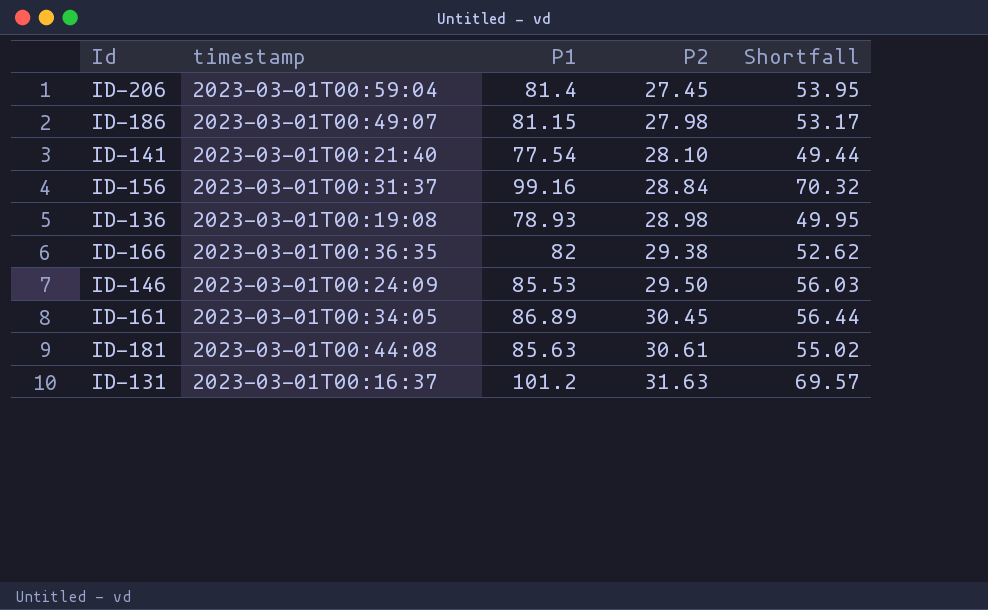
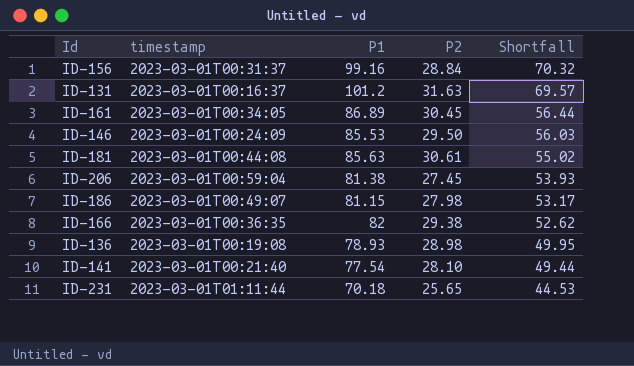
row order: P2 ascending -> Shortfall descending
ID-206 | P1: 81.4 -> 81.38
ID-206 | Shortfall: 53.95 -> 53.93
row ID-231: none -> 2023-03-01T01:11:44 | 70.18 | 25.65 | 44.53

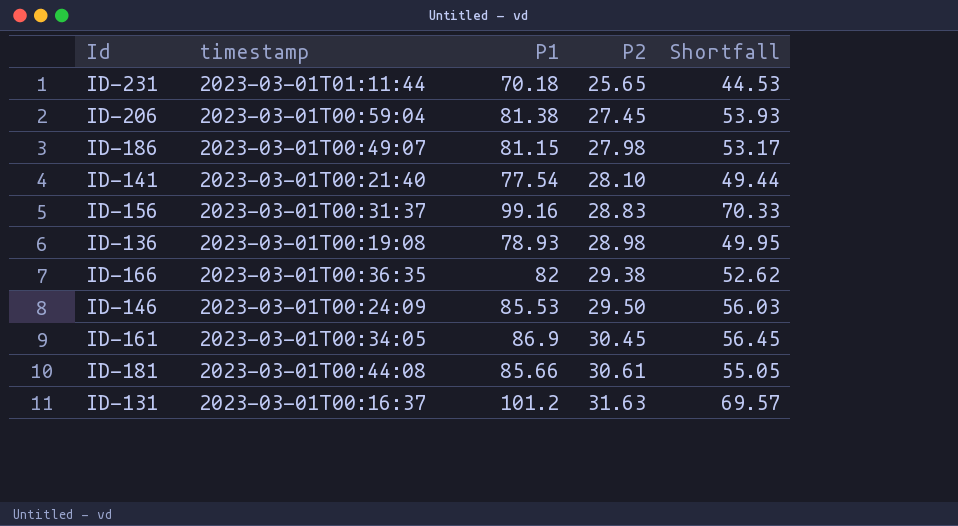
row order: Shortfall descending -> P2 ascending
ID-156 | P2: 28.84 -> 28.83
ID-156 | Shortfall: 70.32 -> 70.33
ID-161 | P1: 86.89 -> 86.9
ID-161 | Shortfall: 56.44 -> 56.45
ID-181 | P1: 85.63 -> 85.66
ID-181 | Shortfall: 55.02 -> 55.05

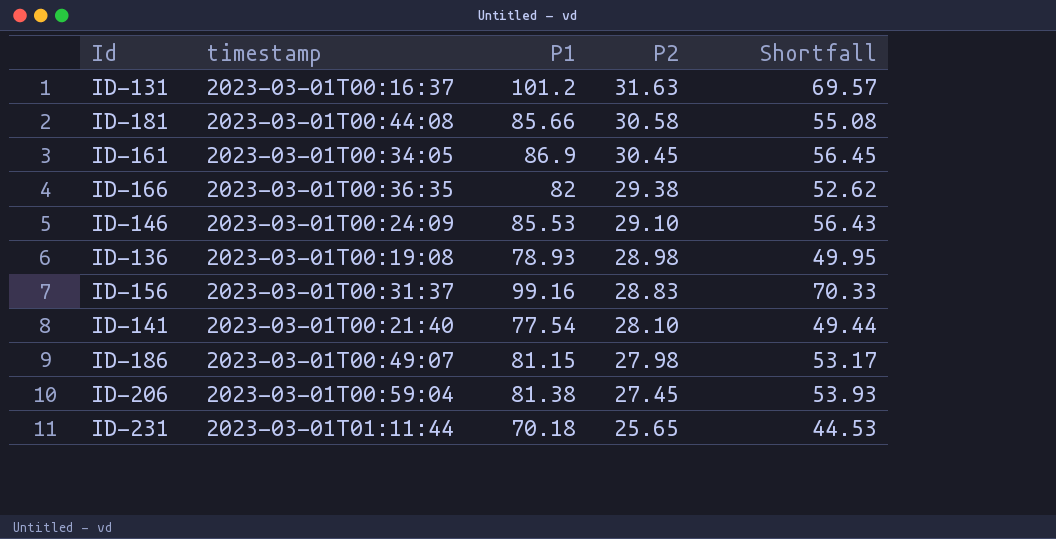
row order: P2 ascending -> P2 descending
ID-181 | P2: 30.61 -> 30.58
ID-181 | Shortfall: 55.05 -> 55.08
ID-146 | P2: 29.50 -> 29.10
ID-146 | Shortfall: 56.03 -> 56.43

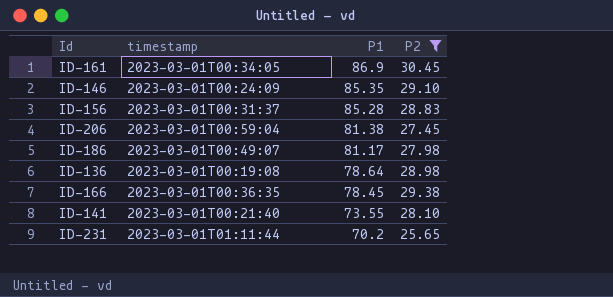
filter: none -> P2 <= 30.45
row order: P2 descending -> P1 descending
column Shortfall | formula: [P1] - [P2] -> none
ID-146 | P1: 85.53 -> 85.35
ID-156 | P1: 99.16 -> 85.28
ID-186 | P1: 81.15 -> 81.17
ID-136 | P1: 78.93 -> 78.64
ID-166 | P1: 82 -> 78.45
ID-141 | P1: 77.54 -> 73.55
ID-231 | P1: 70.18 -> 70.2

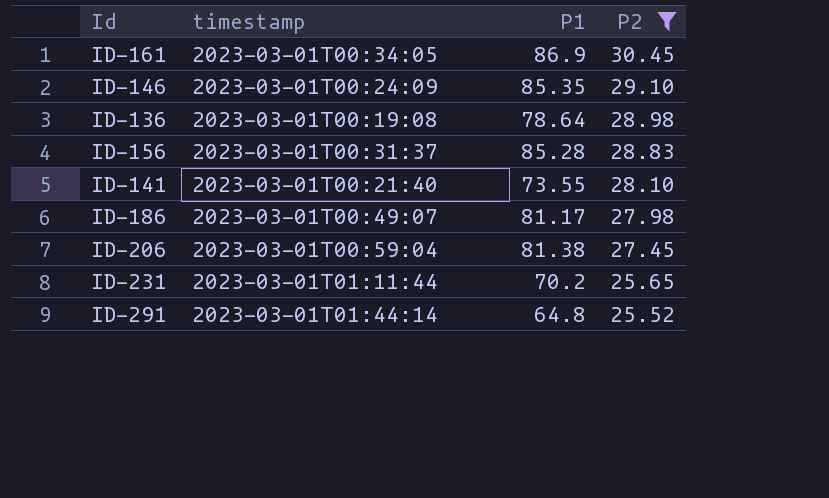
row order: P1 descending -> P2 descending
row ID-166: 2023-03-01T00:36:35 | 78.45 | 29.38 -> none
row ID-291: none -> 2023-03-01T01:44:14 | 64.8 | 25.52

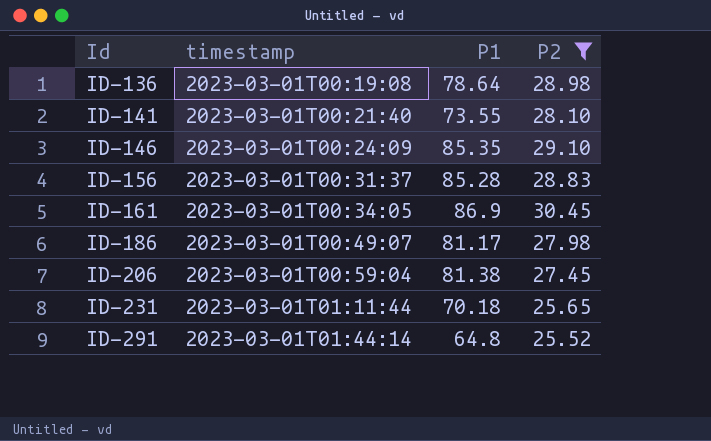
row order: P2 descending -> Id ascending
ID-231 | P1: 70.2 -> 70.18

